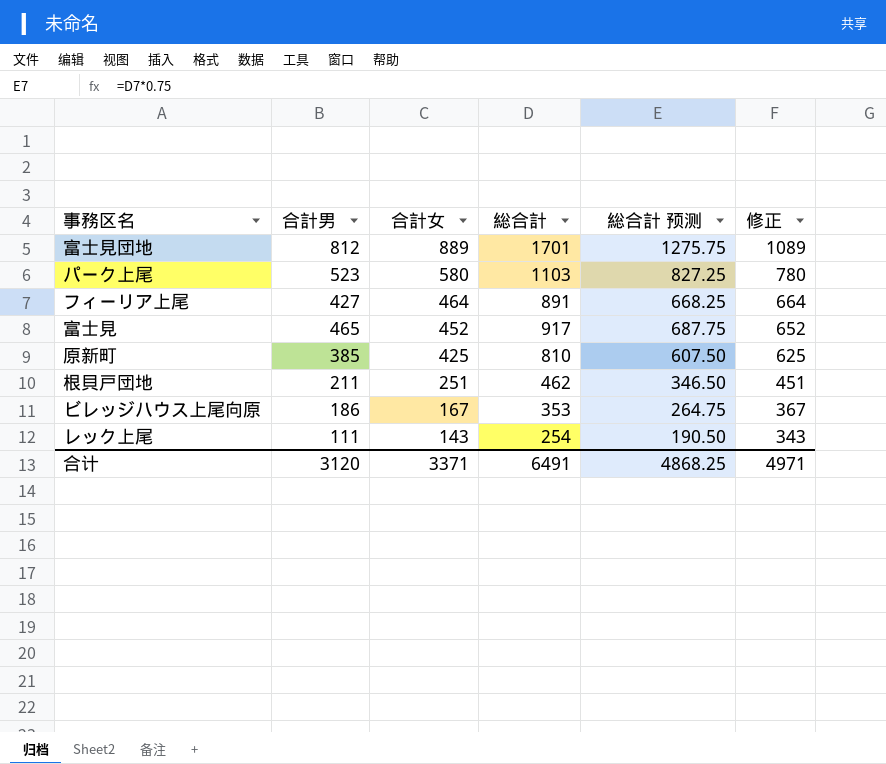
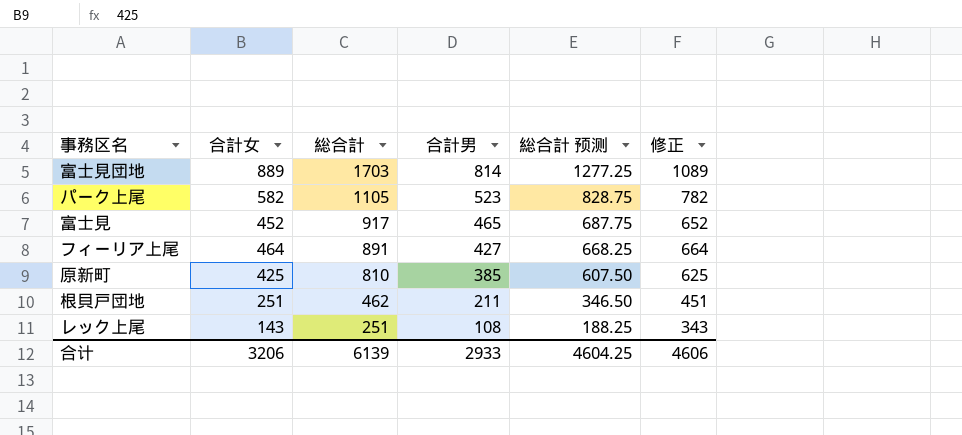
row order: 合計女 descending -> 総合計 descending
column 合計男 | position: 2 -> 4
row ビレッジハウス上尾向原: 186 | 167 | 353 | 264.75 | 367 -> none
富士見団地 | 総合計: 1701 -> 1703
富士見団地 | 合計男: 812 -> 814
富士見団地 | 総合計 预测: 1275.75 -> 1277.25
パーク上尾 | 合計女: 580 -> 582
パーク上尾 | 総合計: 1103 -> 1105
パーク上尾 | 総合計 预测: 827.25 -> 828.75
パーク上尾 | 修正: 780 -> 782
レック上尾 | 総合計: 254 -> 251
レック上尾 | 合計男: 111 -> 108
レック上尾 | 総合計 预测: 190.50 -> 188.25
合计 | 合計女: 3371 -> 3206
合计 | 総合計: 6491 -> 6139
合计 | 合計男: 3120 -> 2933
合计 | 総合計 预测: 4868.25 -> 4604.25
合计 | 修正: 4971 -> 4606

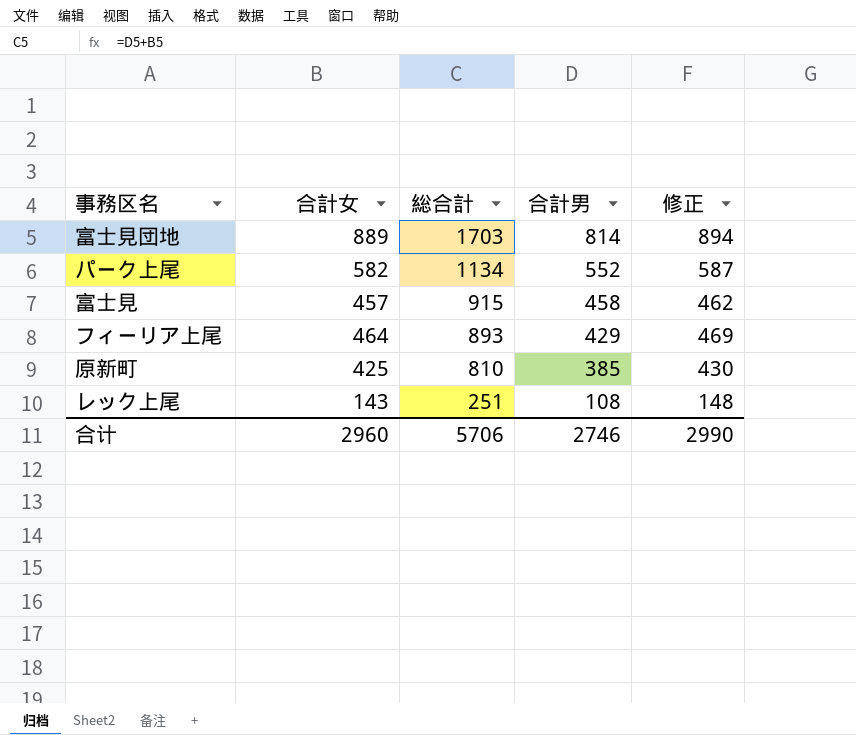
column 総合計 预测 | formula: [総合計] * 0.75 -> none
column 修正 | formula: [合計女] + 200 -> [合計女] + 5
row 根貝戸団地: 251 | 462 | 211 | 346.50 | 451 -> none
パーク上尾 | 総合計: 1105 -> 1134
パーク上尾 | 合計男: 523 -> 552
富士見 | 合計女: 452 -> 457
富士見 | 総合計: 917 -> 915
富士見 | 合計男: 465 -> 458
フィーリア上尾 | 総合計: 891 -> 893
フィーリア上尾 | 合計男: 427 -> 429
合计 | 合計女: 3206 -> 2960
合计 | 総合計: 6139 -> 5706
合计 | 合計男: 2933 -> 2746
合计 | 修正: 4606 -> 2990

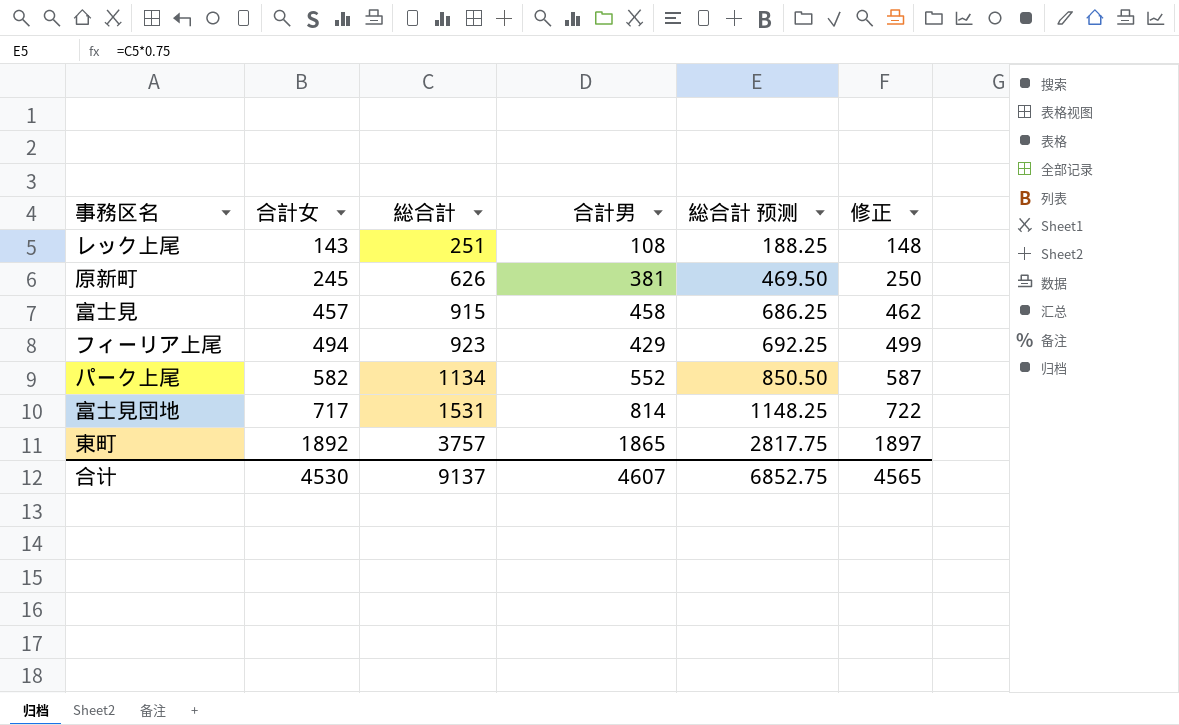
row order: 総合計 descending -> 合計女 ascending
column 総合計 预测 | formula: none -> [総合計] * 0.75
原新町 | 合計女: 425 -> 245
原新町 | 総合計: 810 -> 626
原新町 | 合計男: 385 -> 381
原新町 | 修正: 430 -> 250
フィーリア上尾 | 合計女: 464 -> 494
フィーリア上尾 | 総合計: 893 -> 923
フィーリア上尾 | 修正: 469 -> 499
富士見団地 | 合計女: 889 -> 717
富士見団地 | 総合計: 1703 -> 1531
富士見団地 | 修正: 894 -> 722
row 東町: none -> 1892 | 3757 | 1865 | 2817.75 | 1897
合计 | 合計女: 2960 -> 4530
合计 | 総合計: 5706 -> 9137
合计 | 合計男: 2746 -> 4607
合计 | 修正: 2990 -> 4565

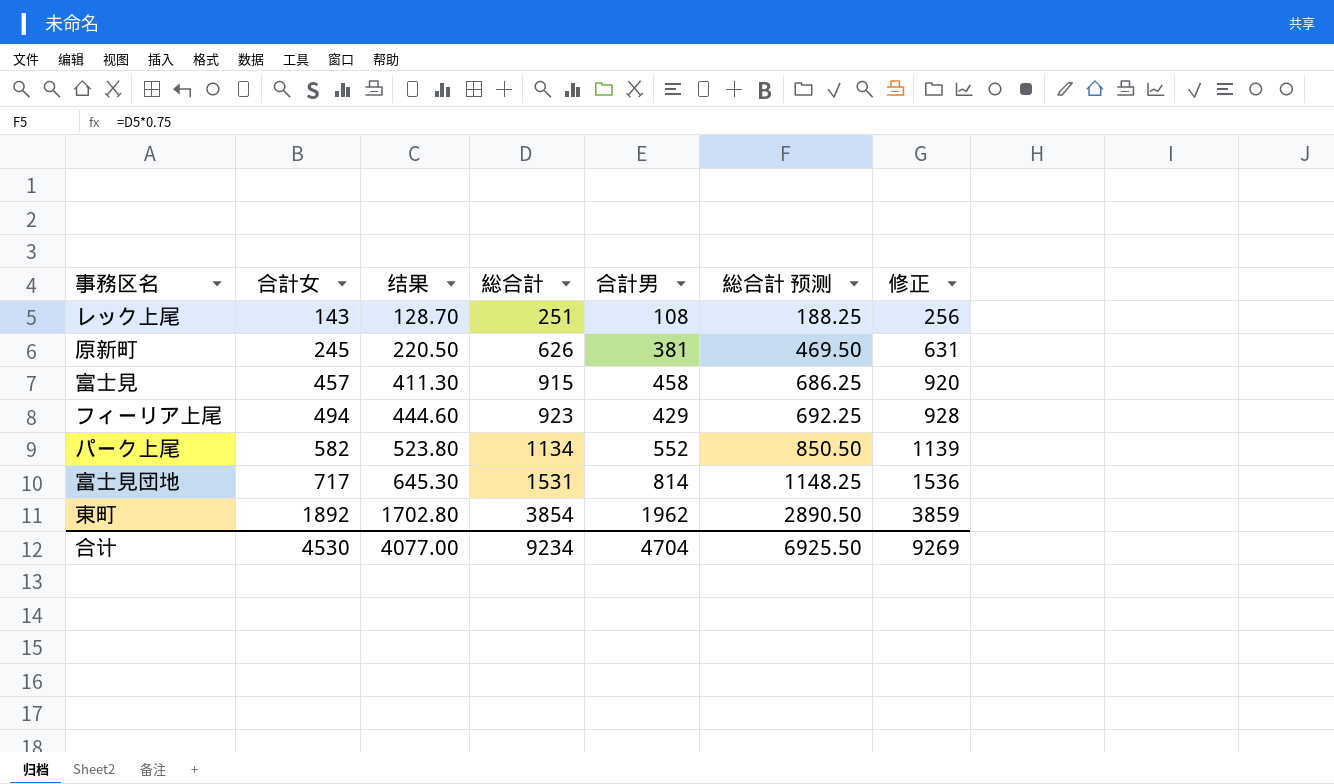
column 结果 | formula: none -> [合計女] * 0.9
column 修正 | formula: [合計女] + 5 -> [総合計] + 5
東町 | 総合計: 3757 -> 3854
東町 | 合計男: 1865 -> 1962
東町 | 総合計 预测: 2817.75 -> 2890.50
合计 | 総合計: 9137 -> 9234
合计 | 合計男: 4607 -> 4704
合计 | 総合計 预测: 6852.75 -> 6925.50
合计 | 修正: 4565 -> 9269

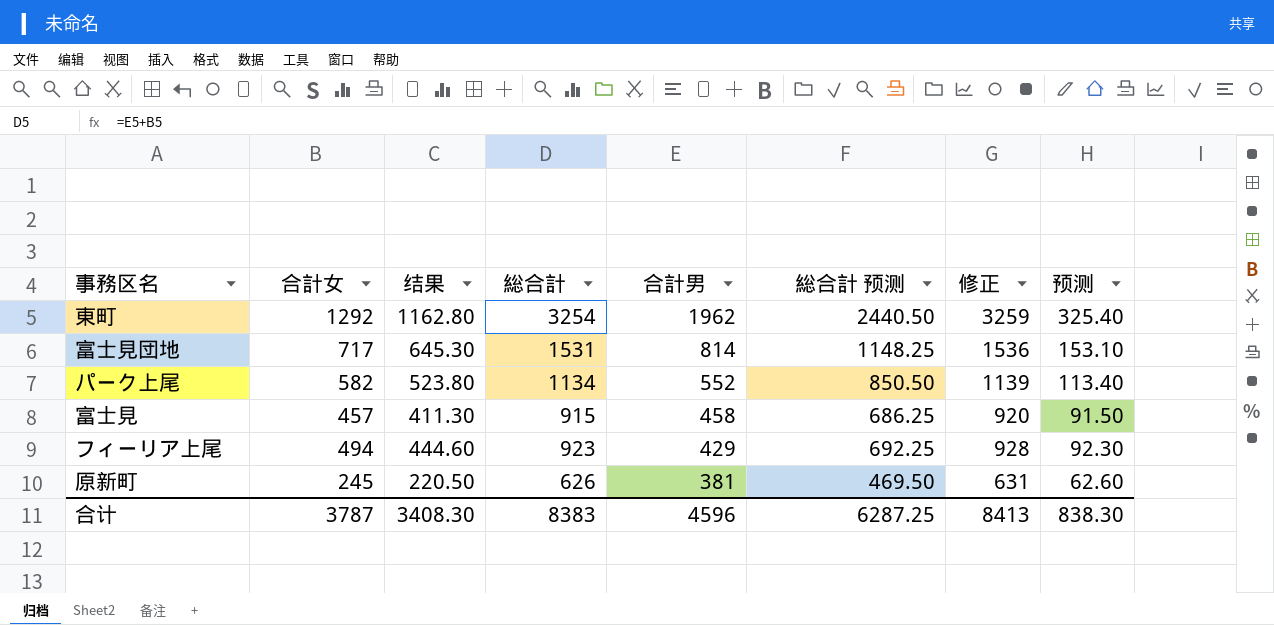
row order: 合計女 ascending -> 合計男 descending
column 预测 | formula: none -> [総合計] * 0.1
row レック上尾: 143 | 128.70 | 251 | 108 | 188.25 | 256 -> none
東町 | 合計女: 1892 -> 1292
東町 | 结果: 1702.80 -> 1162.80
東町 | 総合計: 3854 -> 3254
東町 | 総合計 预测: 2890.50 -> 2440.50
東町 | 修正: 3859 -> 3259
合计 | 合計女: 4530 -> 3787
合计 | 结果: 4077.00 -> 3408.30
合计 | 総合計: 9234 -> 8383
合计 | 合計男: 4704 -> 4596
合计 | 総合計 预测: 6925.50 -> 6287.25
合计 | 修正: 9269 -> 8413

